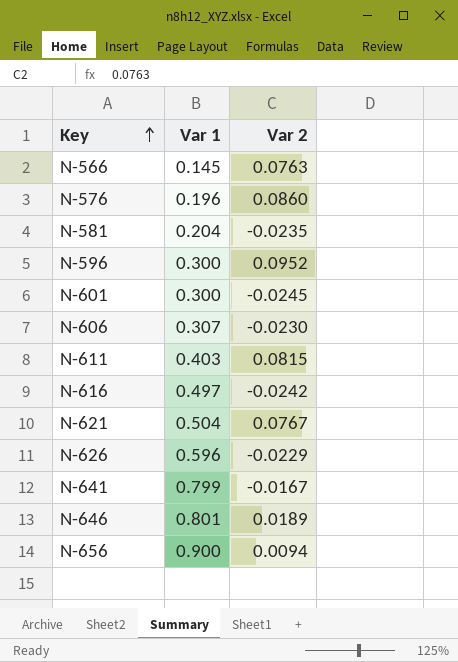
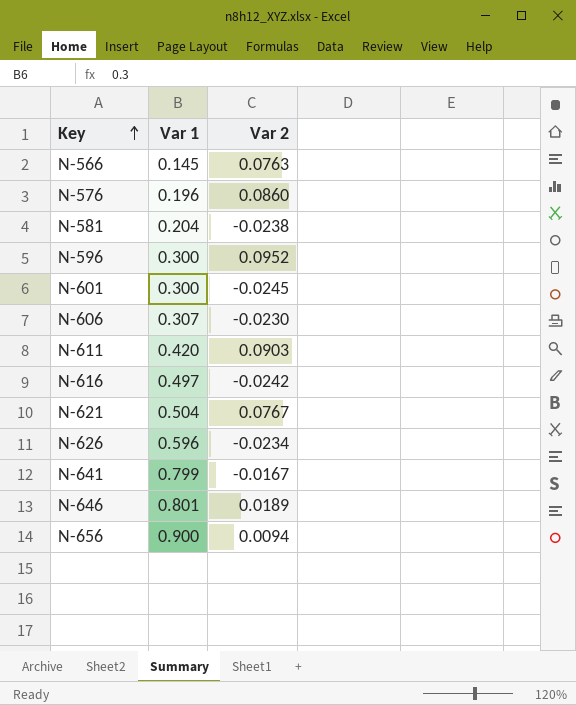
N-581 | Var 2: -0.0235 -> -0.0238
N-611 | Var 1: 0.403 -> 0.420
N-611 | Var 2: 0.0815 -> 0.0903
N-626 | Var 2: -0.0229 -> -0.0234

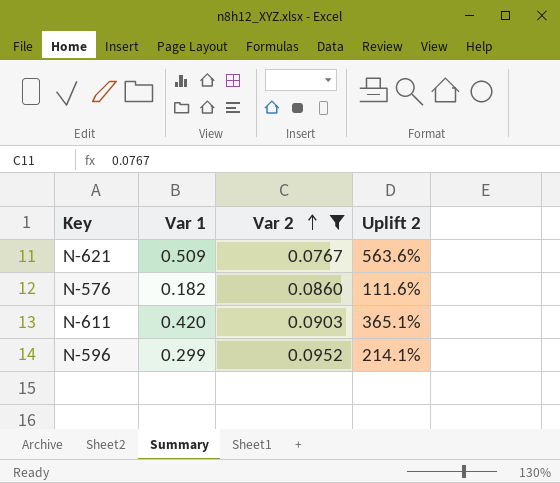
filter: none -> Var 2 >= 0.0767
row order: Key ascending -> Var 2 ascending
column Uplift 2 | formula: none -> ([Var 1] - [Var 2]) / [Var 2]
N-621 | Var 1: 0.504 -> 0.509
N-576 | Var 1: 0.196 -> 0.182
N-596 | Var 1: 0.300 -> 0.299

